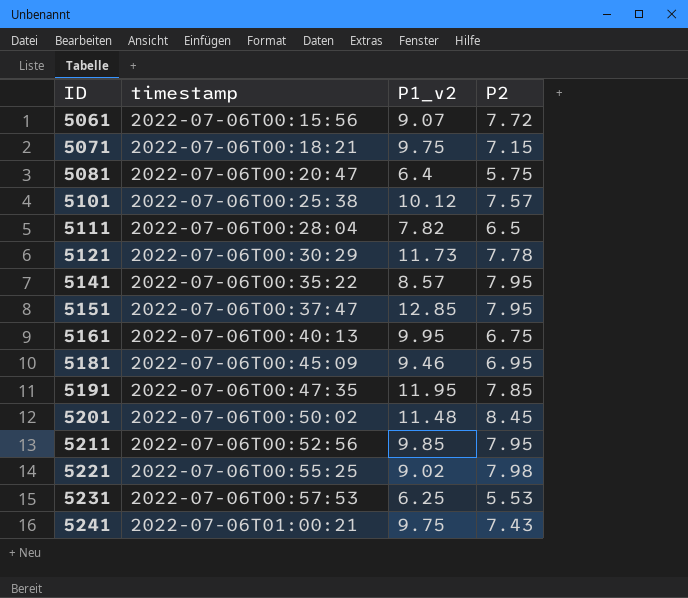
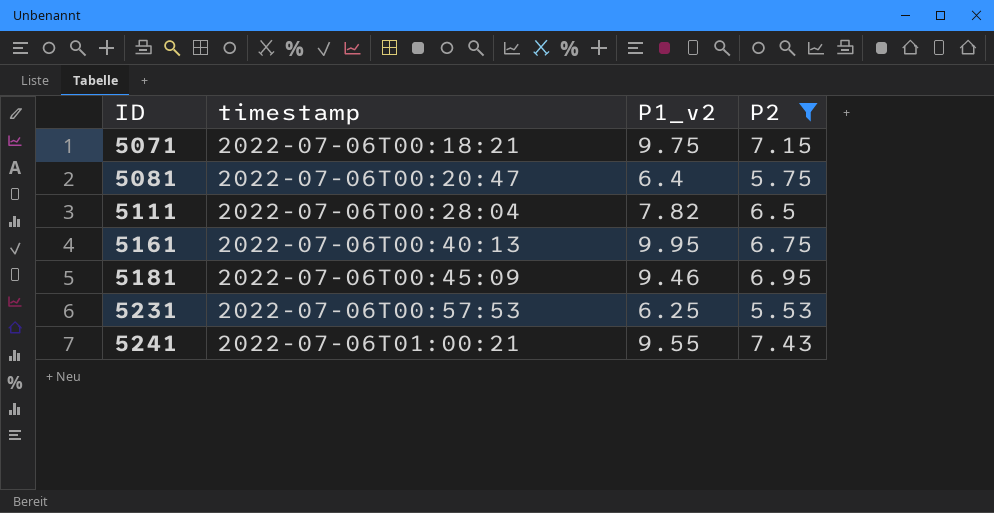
filter: none -> P2 <= 7.43
5241 | P1_v2: 9.75 -> 9.55

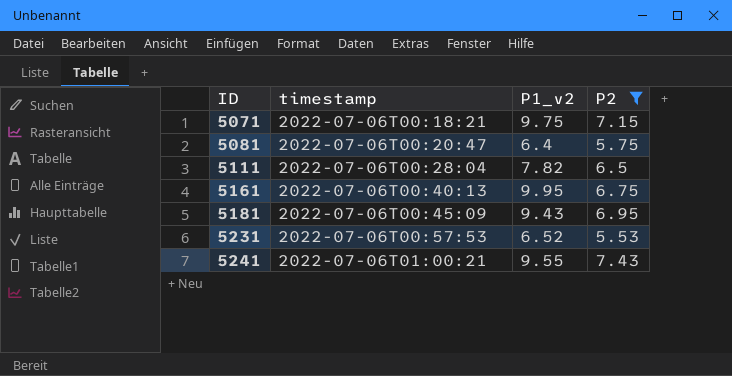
5181 | P1_v2: 9.46 -> 9.43
5231 | P1_v2: 6.25 -> 6.52

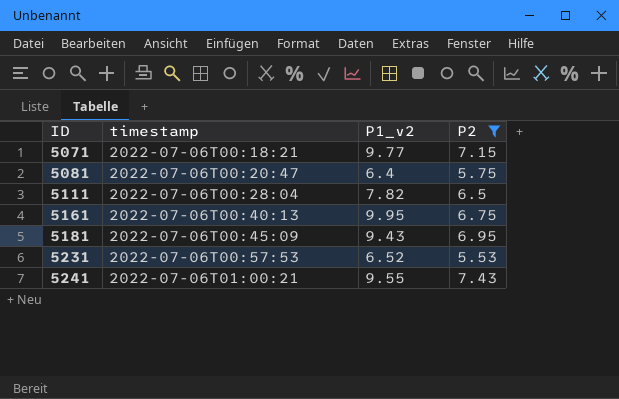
5071 | P1_v2: 9.75 -> 9.77

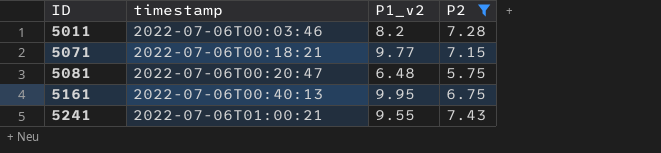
row 5111: 2022-07-06T00:28:04 | 7.82 | 6.5 -> none
row 5181: 2022-07-06T00:45:09 | 9.43 | 6.95 -> none
row 5231: 2022-07-06T00:57:53 | 6.52 | 5.53 -> none
row 5011: none -> 2022-07-06T00:03:46 | 8.2 | 7.28
5081 | P1_v2: 6.4 -> 6.48

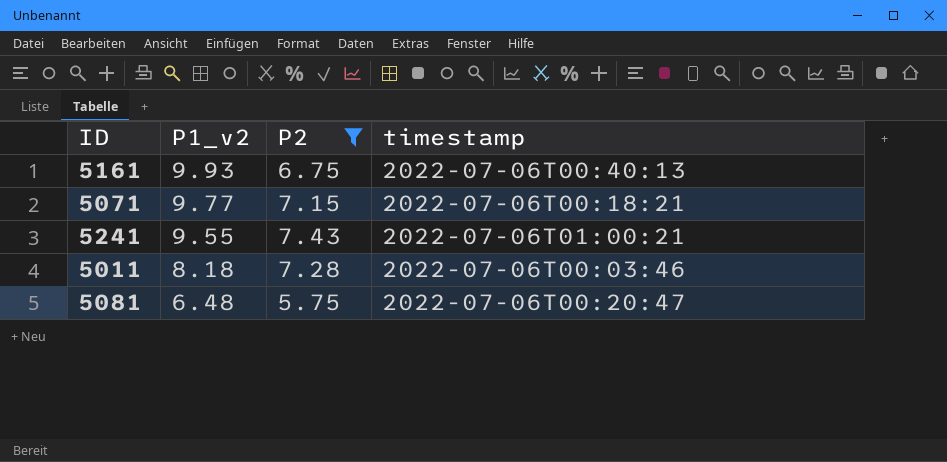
row order: ID ascending -> P1_v2 descending
column timestamp | position: 2 -> 4
5161 | P1_v2: 9.95 -> 9.93
5011 | P1_v2: 8.2 -> 8.18

